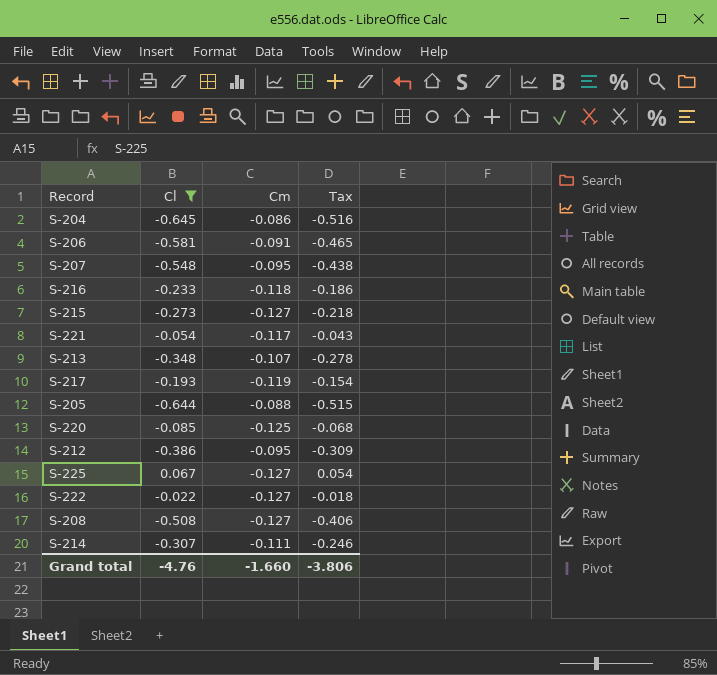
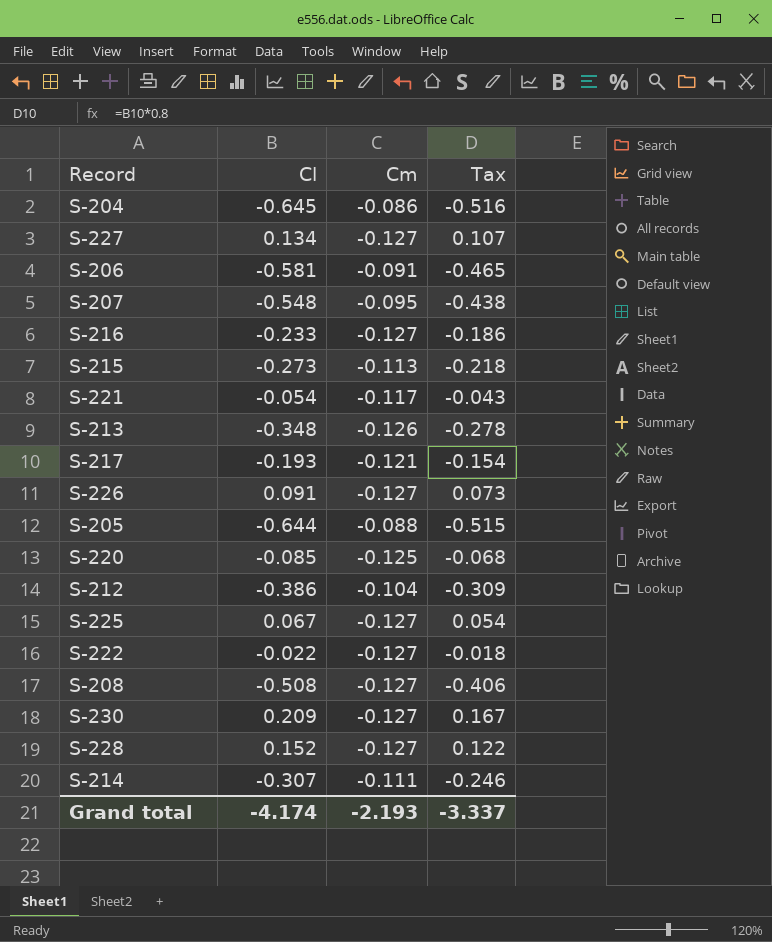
filter: Cl <= 0.067 -> none
S-216 | Cm: -0.118 -> -0.127
S-215 | Cm: -0.127 -> -0.113
S-213 | Cm: -0.107 -> -0.126
S-217 | Cm: -0.119 -> -0.121
S-212 | Cm: -0.095 -> -0.104
Grand total | Cl: -4.76 -> -4.174
Grand total | Cm: -1.660 -> -2.193
Grand total | Tax: -3.806 -> -3.337

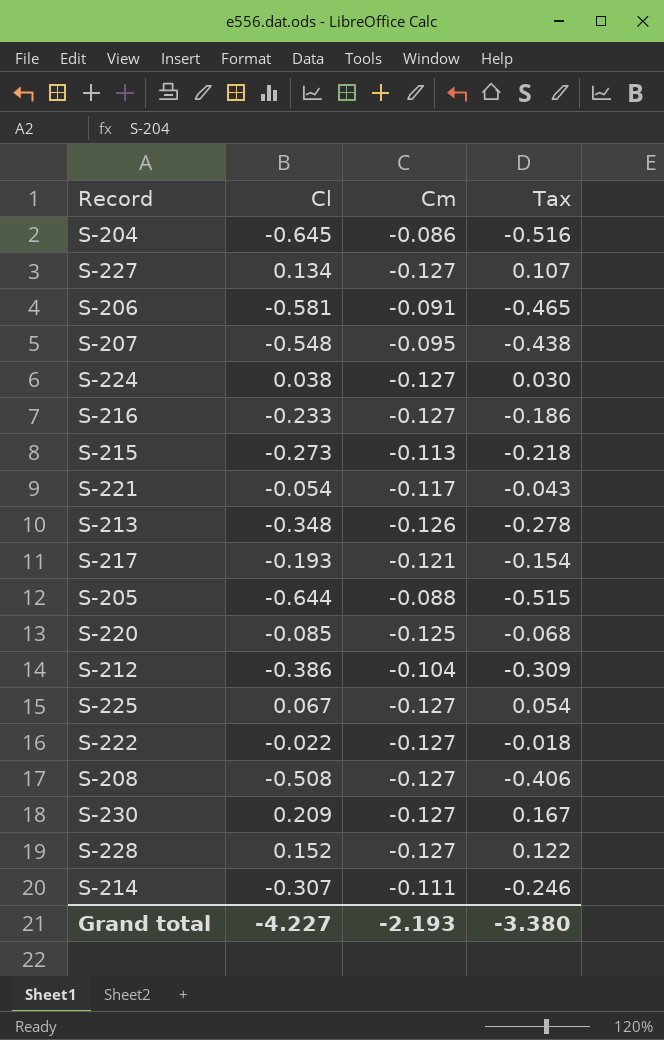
row S-226: 0.091 | -0.127 | 0.073 -> none
row S-224: none -> 0.038 | -0.127 | 0.030
Grand total | Cl: -4.174 -> -4.227
Grand total | Tax: -3.337 -> -3.380

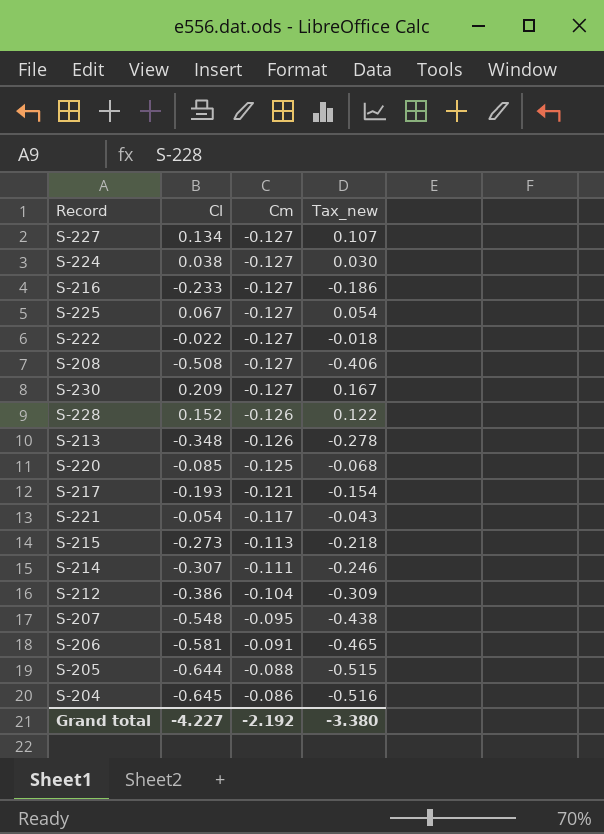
row order: none -> Cm ascending
column name: Tax -> Tax_new
S-228 | Cm: -0.127 -> -0.126
Grand total | Cm: -2.193 -> -2.192

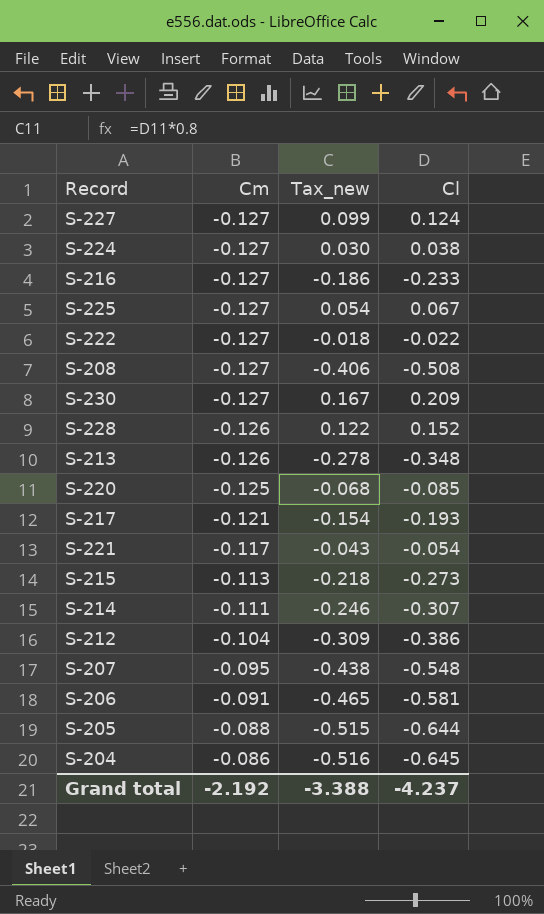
column Cl | position: 2 -> 4
S-227 | Tax_new: 0.107 -> 0.099
S-227 | Cl: 0.134 -> 0.124
Grand total | Tax_new: -3.380 -> -3.388
Grand total | Cl: -4.227 -> -4.237

